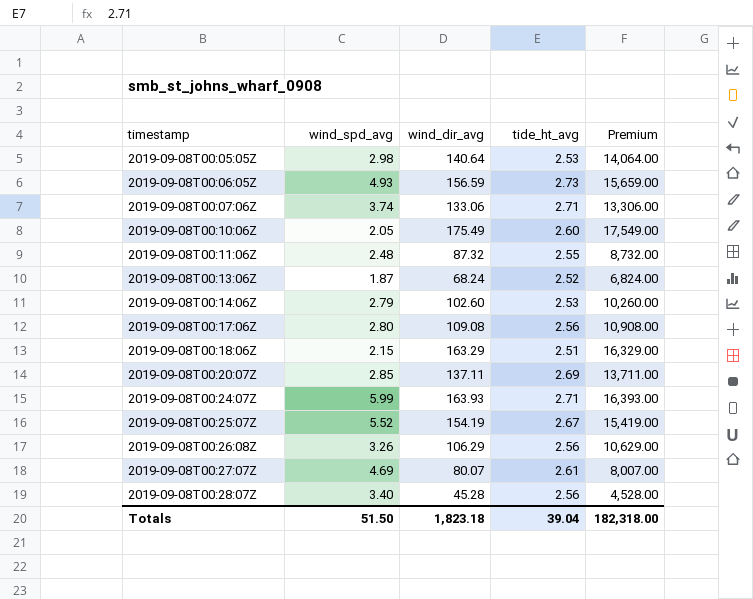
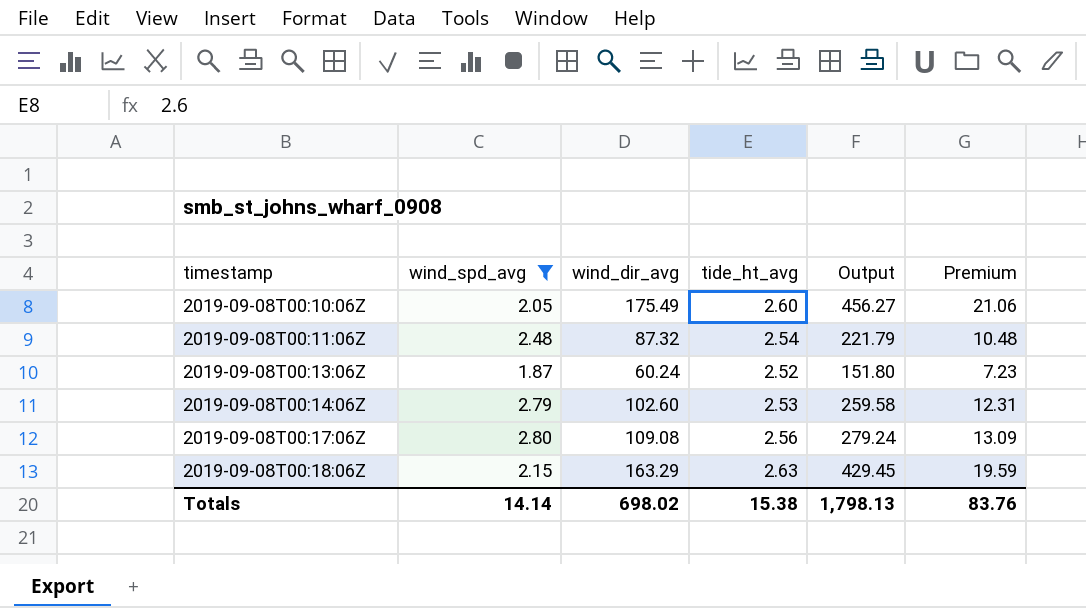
filter: none -> wind_spd_avg <= 2.80
column Output | formula: none -> [wind_dir_avg] * [tide_ht_avg]
column Premium | formula: [wind_dir_avg] * 100 -> [wind_dir_avg] * 0.12
2019-09-08T00:11:06Z | tide_ht_avg: 2.55 -> 2.54
2019-09-08T00:13:06Z | wind_dir_avg: 68.24 -> 60.24
2019-09-08T00:18:06Z | tide_ht_avg: 2.51 -> 2.63
Totals | wind_spd_avg: 51.50 -> 14.14
Totals | wind_dir_avg: 1,823.18 -> 698.02
Totals | tide_ht_avg: 39.04 -> 15.38
Totals | Premium: 182,318.00 -> 83.76

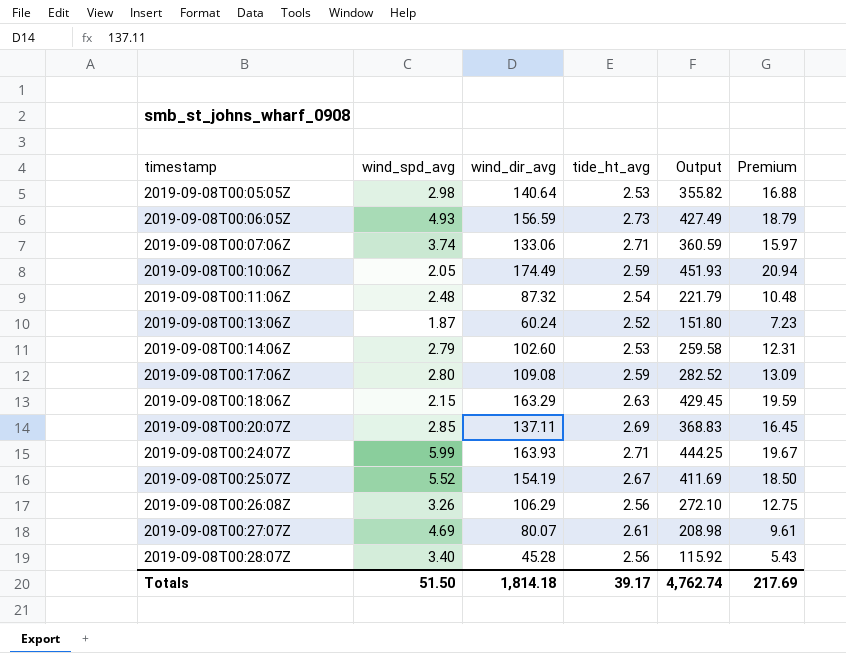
filter: wind_spd_avg <= 2.80 -> none
2019-09-08T00:10:06Z | wind_dir_avg: 175.49 -> 174.49
2019-09-08T00:10:06Z | tide_ht_avg: 2.60 -> 2.59
2019-09-08T00:10:06Z | Output: 456.27 -> 451.93
2019-09-08T00:10:06Z | Premium: 21.06 -> 20.94
2019-09-08T00:17:06Z | tide_ht_avg: 2.56 -> 2.59
2019-09-08T00:17:06Z | Output: 279.24 -> 282.52
Totals | wind_spd_avg: 14.14 -> 51.50
Totals | wind_dir_avg: 698.02 -> 1,814.18
Totals | tide_ht_avg: 15.38 -> 39.17
Totals | Output: 1,798.13 -> 4,762.74
Totals | Premium: 83.76 -> 217.69

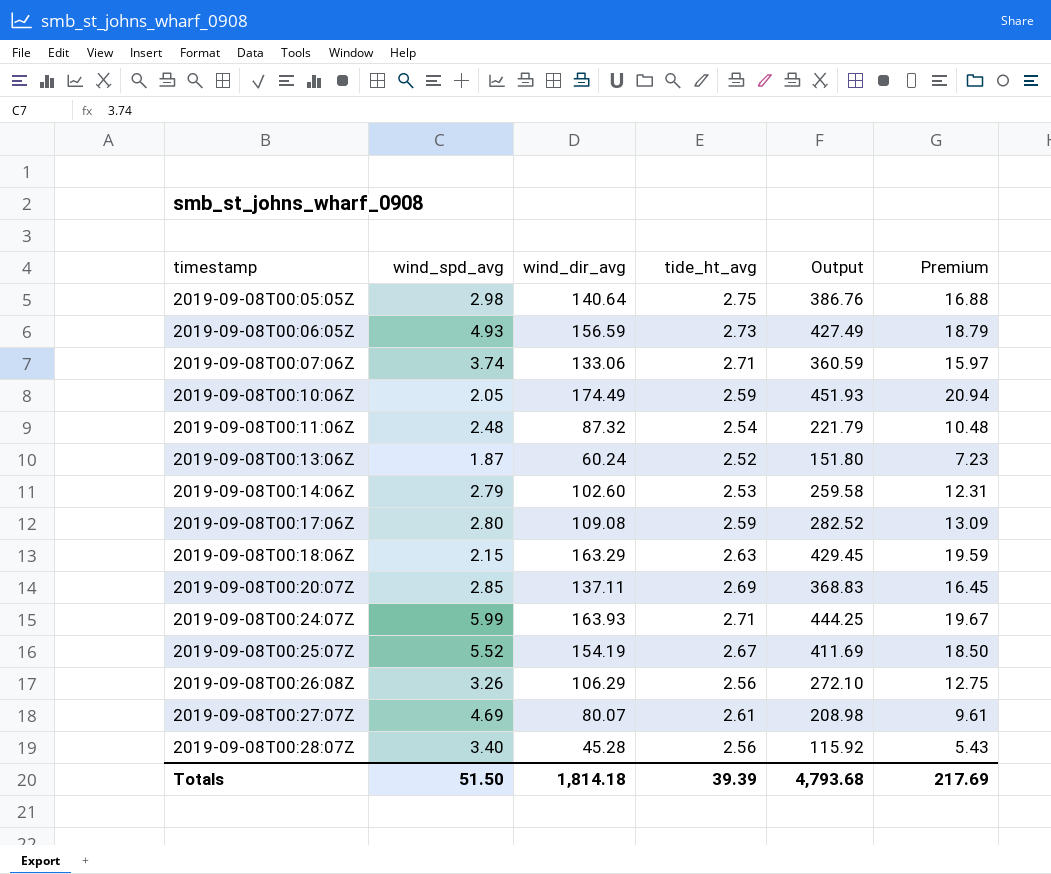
2019-09-08T00:05:05Z | tide_ht_avg: 2.53 -> 2.75
2019-09-08T00:05:05Z | Output: 355.82 -> 386.76
Totals | tide_ht_avg: 39.17 -> 39.39
Totals | Output: 4,762.74 -> 4,793.68

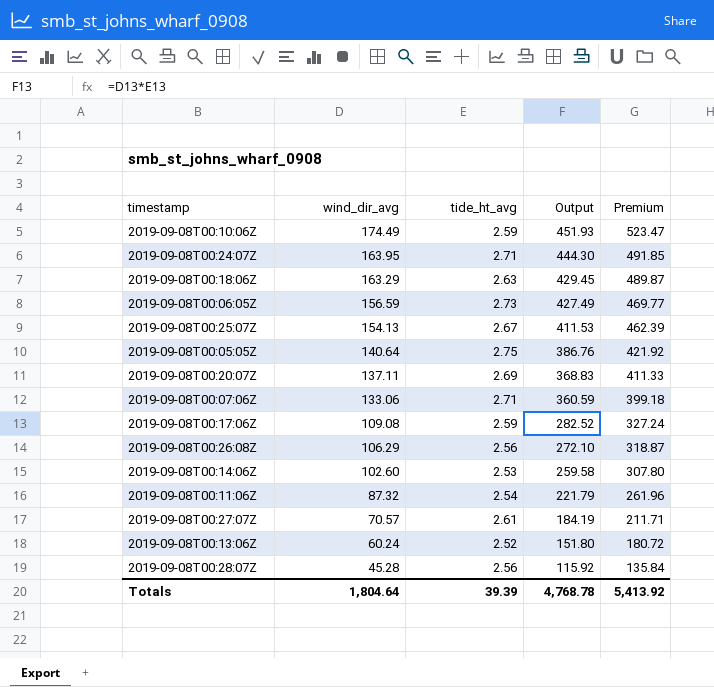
row order: timestamp ascending -> wind_dir_avg descending
column wind_spd_avg | position: 2 -> none
column Premium | formula: [wind_dir_avg] * 0.12 -> [wind_dir_avg] * 3
2019-09-08T00:24:07Z | wind_dir_avg: 163.93 -> 163.95
2019-09-08T00:24:07Z | Output: 444.25 -> 444.30
2019-09-08T00:25:07Z | wind_dir_avg: 154.19 -> 154.13
2019-09-08T00:25:07Z | Output: 411.69 -> 411.53
2019-09-08T00:27:07Z | wind_dir_avg: 80.07 -> 70.57
2019-09-08T00:27:07Z | Output: 208.98 -> 184.19
Totals | wind_dir_avg: 1,814.18 -> 1,804.64
Totals | Output: 4,793.68 -> 4,768.78
Totals | Premium: 217.69 -> 5,413.92

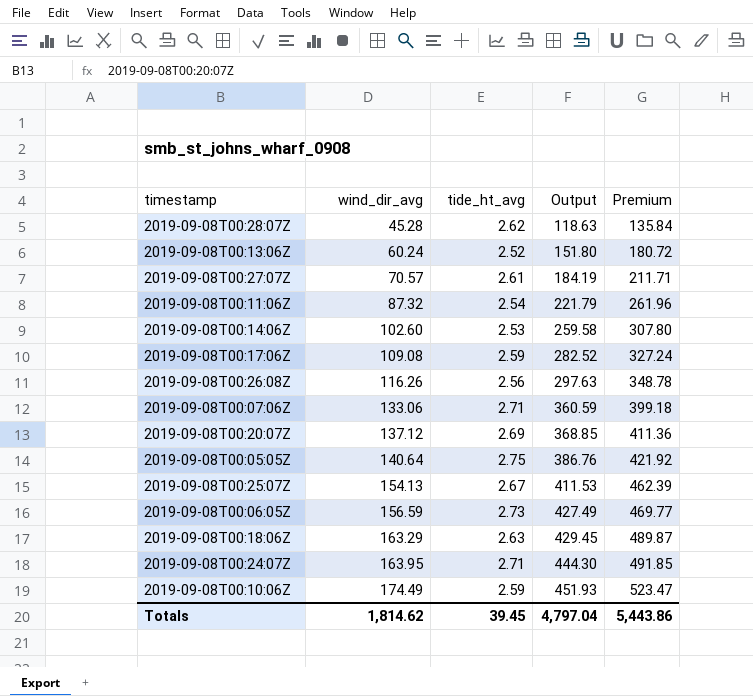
row order: wind_dir_avg descending -> wind_dir_avg ascending
2019-09-08T00:28:07Z | tide_ht_avg: 2.56 -> 2.62
2019-09-08T00:28:07Z | Output: 115.92 -> 118.63
2019-09-08T00:26:08Z | wind_dir_avg: 106.29 -> 116.26
2019-09-08T00:26:08Z | Output: 272.10 -> 297.63
2019-09-08T00:26:08Z | Premium: 318.87 -> 348.78
2019-09-08T00:20:07Z | wind_dir_avg: 137.11 -> 137.12
2019-09-08T00:20:07Z | Output: 368.83 -> 368.85
2019-09-08T00:20:07Z | Premium: 411.33 -> 411.36
Totals | wind_dir_avg: 1,804.64 -> 1,814.62
Totals | tide_ht_avg: 39.39 -> 39.45
Totals | Output: 4,768.78 -> 4,797.04
Totals | Premium: 5,413.92 -> 5,443.86

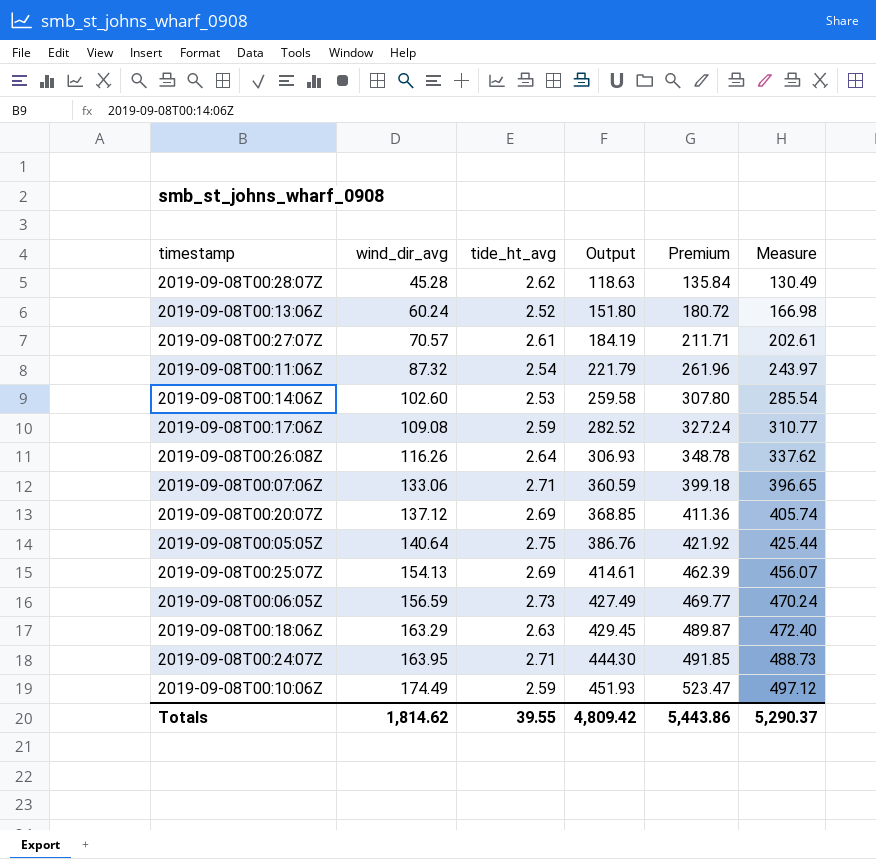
column Measure | formula: none -> [Output] * 1.1
2019-09-08T00:26:08Z | tide_ht_avg: 2.56 -> 2.64
2019-09-08T00:26:08Z | Output: 297.63 -> 306.93
2019-09-08T00:25:07Z | tide_ht_avg: 2.67 -> 2.69
2019-09-08T00:25:07Z | Output: 411.53 -> 414.61
Totals | tide_ht_avg: 39.45 -> 39.55
Totals | Output: 4,797.04 -> 4,809.42

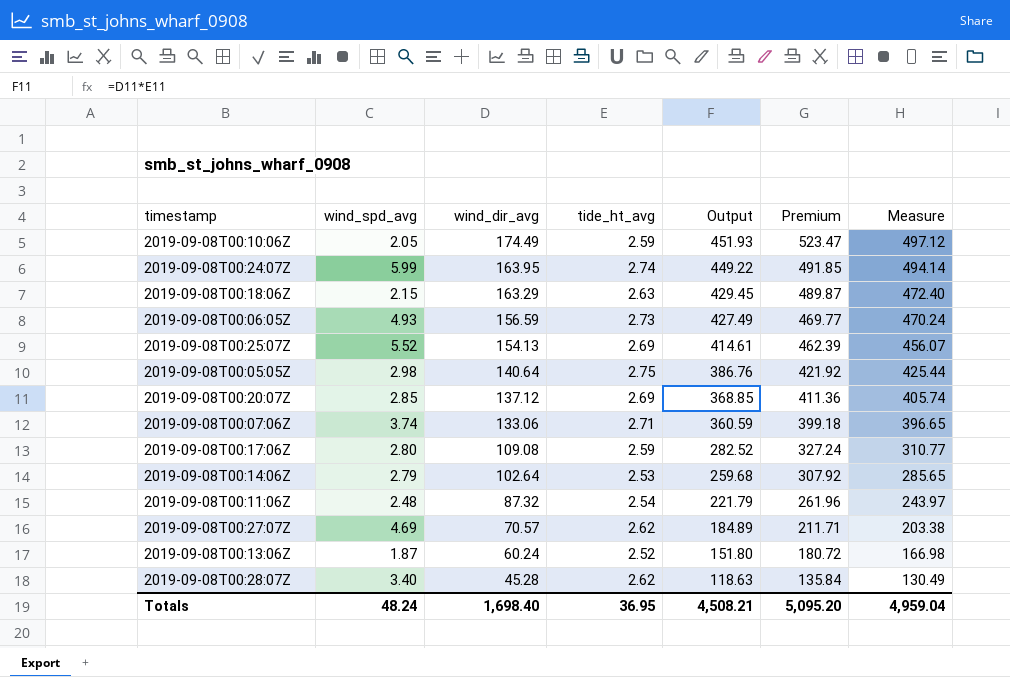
row order: wind_dir_avg ascending -> wind_dir_avg descending
column wind_spd_avg | position: none -> 2
row 2019-09-08T00:26:08Z: 116.26 | 2.64 | 306.93 | 348.78 | 337.62 -> none
2019-09-08T00:24:07Z | tide_ht_avg: 2.71 -> 2.74
2019-09-08T00:24:07Z | Output: 444.30 -> 449.22
2019-09-08T00:24:07Z | Measure: 488.73 -> 494.14
2019-09-08T00:14:06Z | wind_dir_avg: 102.60 -> 102.64
2019-09-08T00:14:06Z | Output: 259.58 -> 259.68
2019-09-08T00:14:06Z | Premium: 307.80 -> 307.92
2019-09-08T00:14:06Z | Measure: 285.54 -> 285.65
2019-09-08T00:27:07Z | tide_ht_avg: 2.61 -> 2.62
2019-09-08T00:27:07Z | Output: 184.19 -> 184.89
2019-09-08T00:27:07Z | Measure: 202.61 -> 203.38
Totals | wind_dir_avg: 1,814.62 -> 1,698.40
Totals | tide_ht_avg: 39.55 -> 36.95
Totals | Output: 4,809.42 -> 4,508.21
Totals | Premium: 5,443.86 -> 5,095.20
Totals | Measure: 5,290.37 -> 4,959.04

